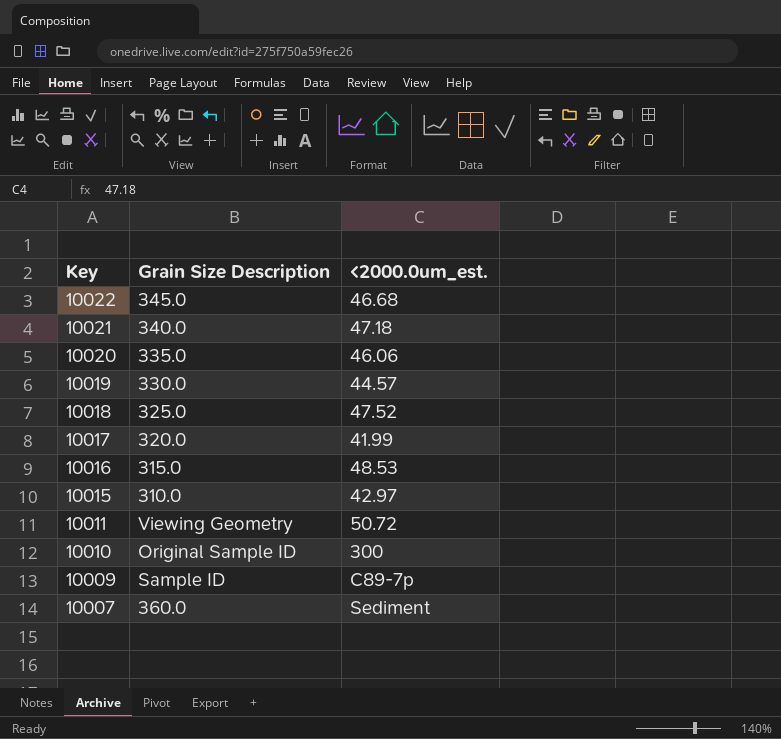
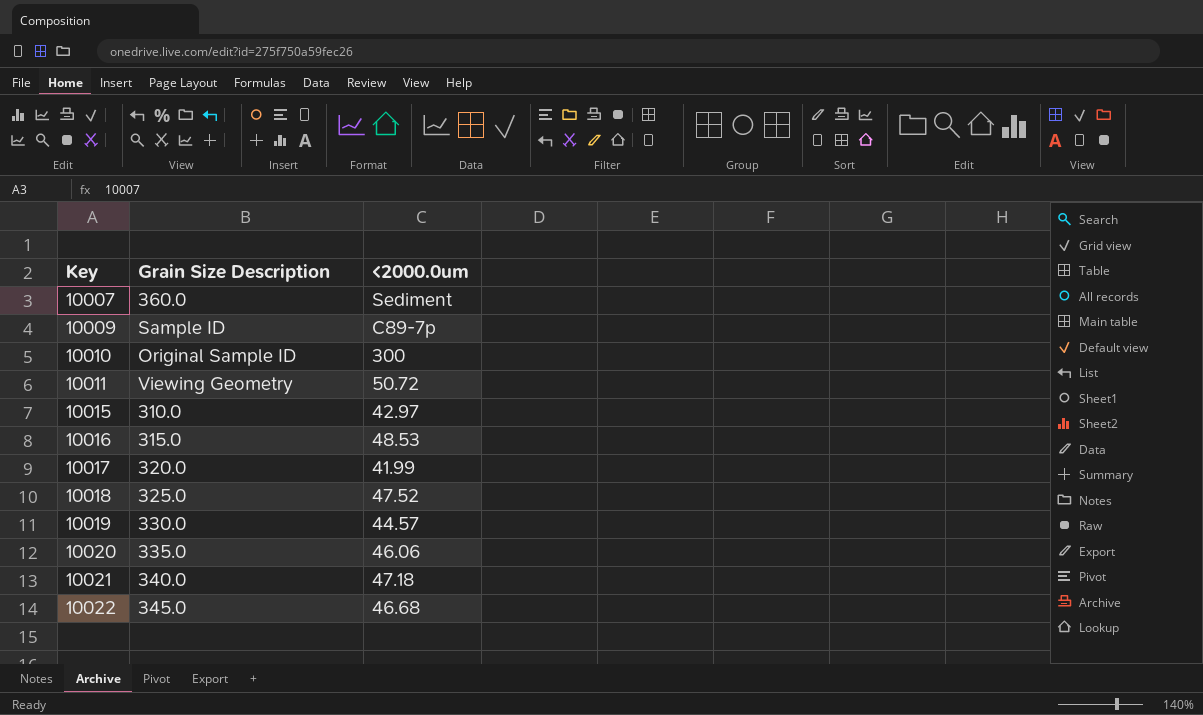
row order: Key descending -> Key ascending
column name: <2000.0um_est. -> <2000.0um

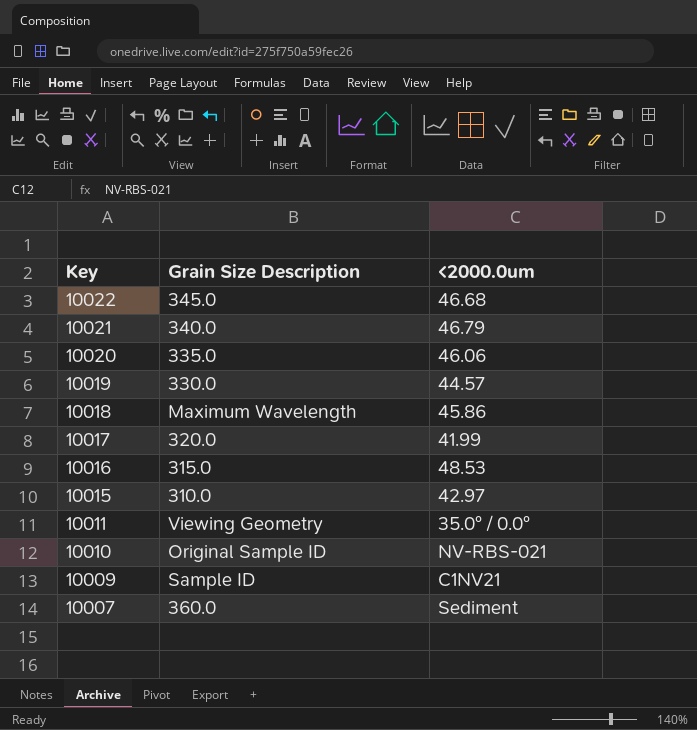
row order: Key ascending -> Key descending
10021 | <2000.0um: 47.18 -> 46.79
10018 | Grain Size Description: 325.0 -> Maximum Wavelength
10018 | <2000.0um: 47.52 -> 45.86
10011 | <2000.0um: 50.72 -> 35.0° / 0.0°
10010 | <2000.0um: 300 -> NV-RBS-021
10009 | <2000.0um: C89-7p -> C1NV21

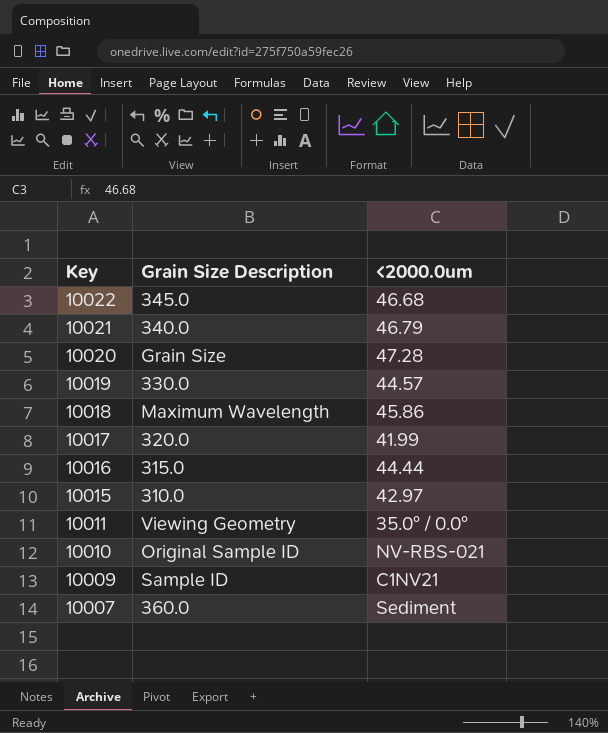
10020 | Grain Size Description: 335.0 -> Grain Size
10020 | <2000.0um: 46.06 -> 47.28
10016 | <2000.0um: 48.53 -> 44.44

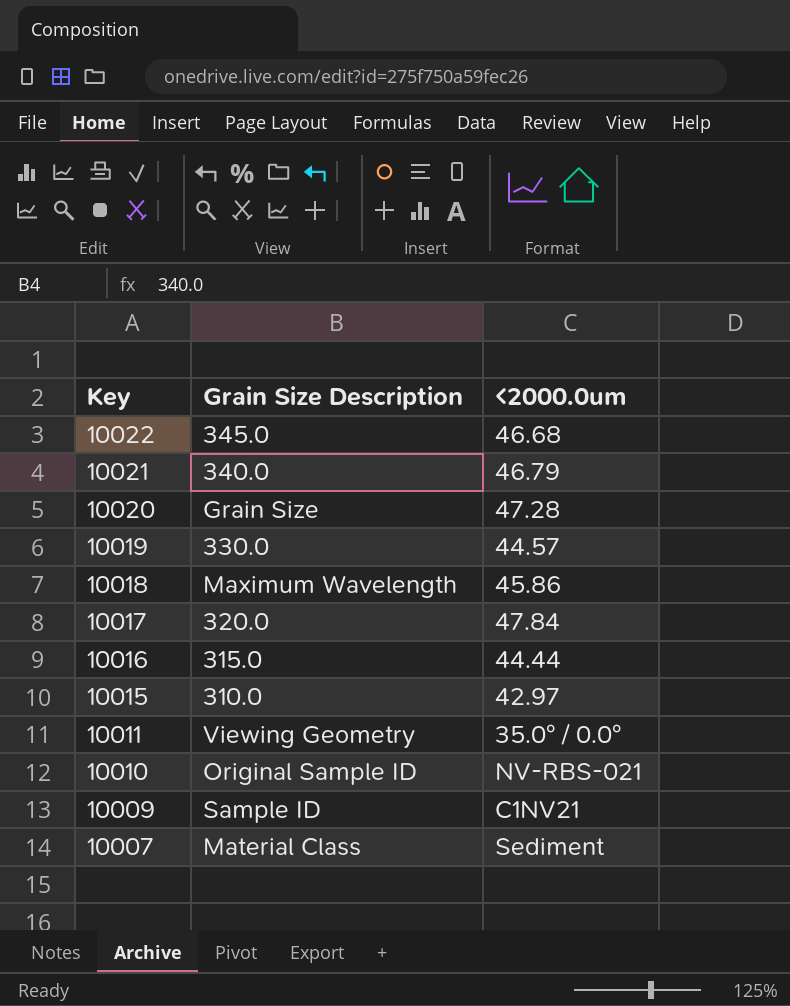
10017 | <2000.0um: 41.99 -> 47.84
10007 | Grain Size Description: 360.0 -> Material Class

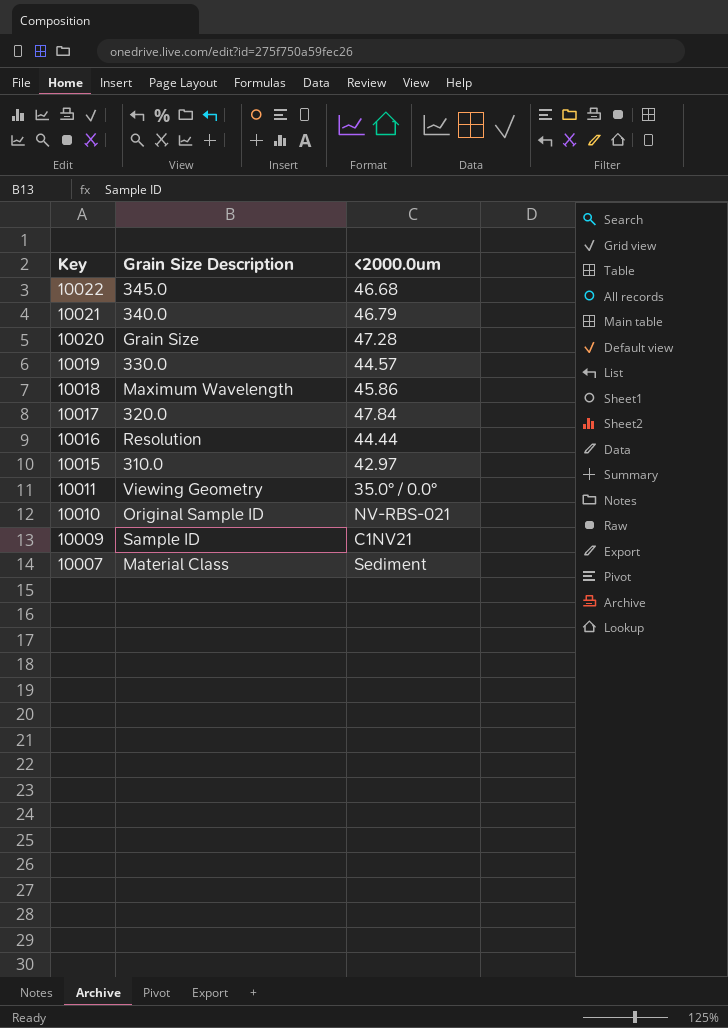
10016 | Grain Size Description: 315.0 -> Resolution

